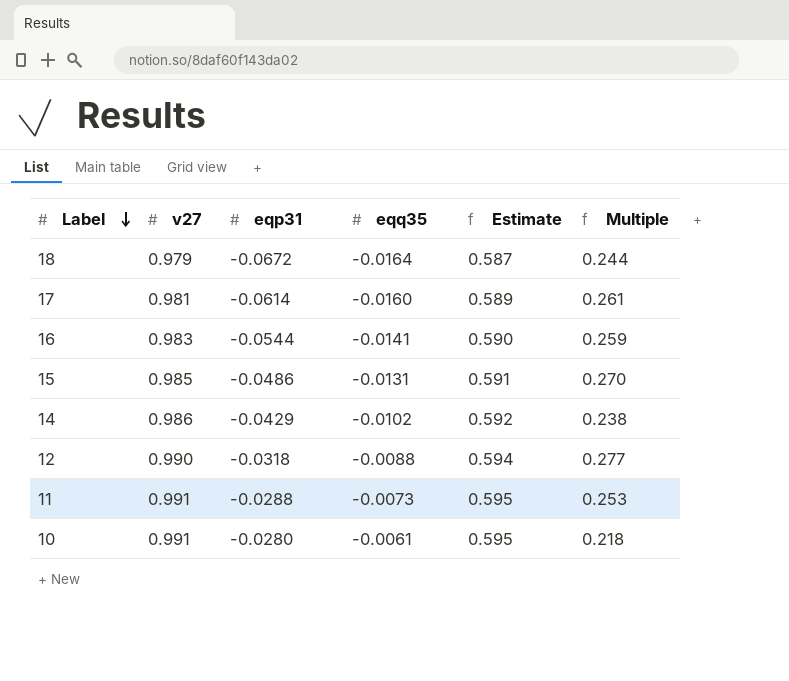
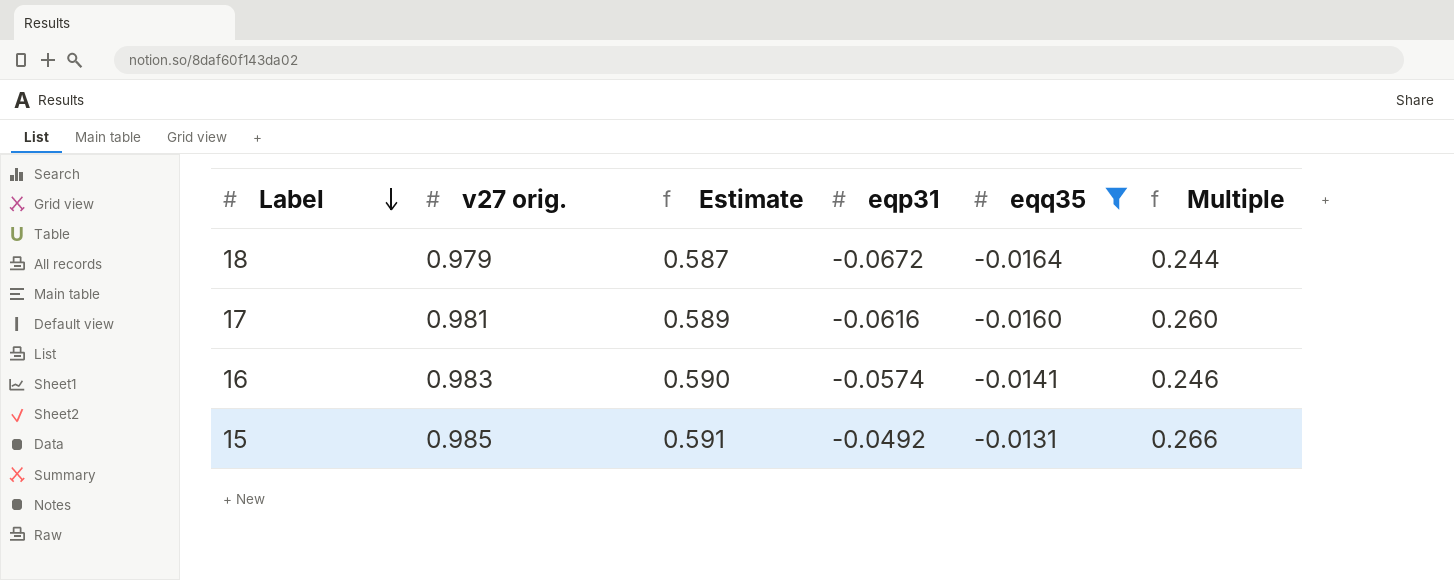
filter: none -> eqq35 <= -0.0131
column name: v27 -> v27 orig.
column Estimate | position: 5 -> 3
17 | eqp31: -0.0614 -> -0.0616
17 | Multiple: 0.261 -> 0.260
16 | eqp31: -0.0544 -> -0.0574
16 | Multiple: 0.259 -> 0.246
15 | eqp31: -0.0486 -> -0.0492
15 | Multiple: 0.270 -> 0.266

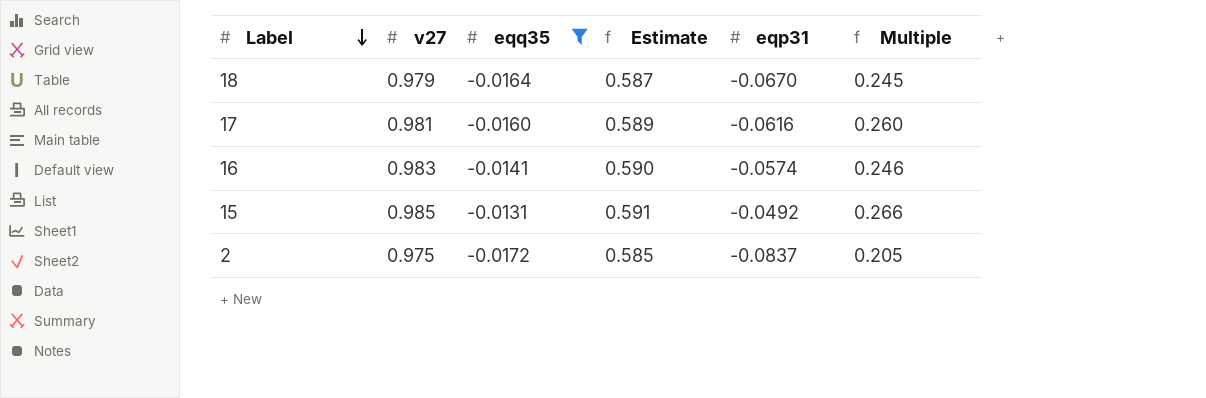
column name: v27 orig. -> v27
column eqq35 | position: 5 -> 3
18 | eqp31: -0.0672 -> -0.0670
18 | Multiple: 0.244 -> 0.245
row 2: none -> 0.975 | -0.0172 | 0.585 | -0.0837 | 0.205

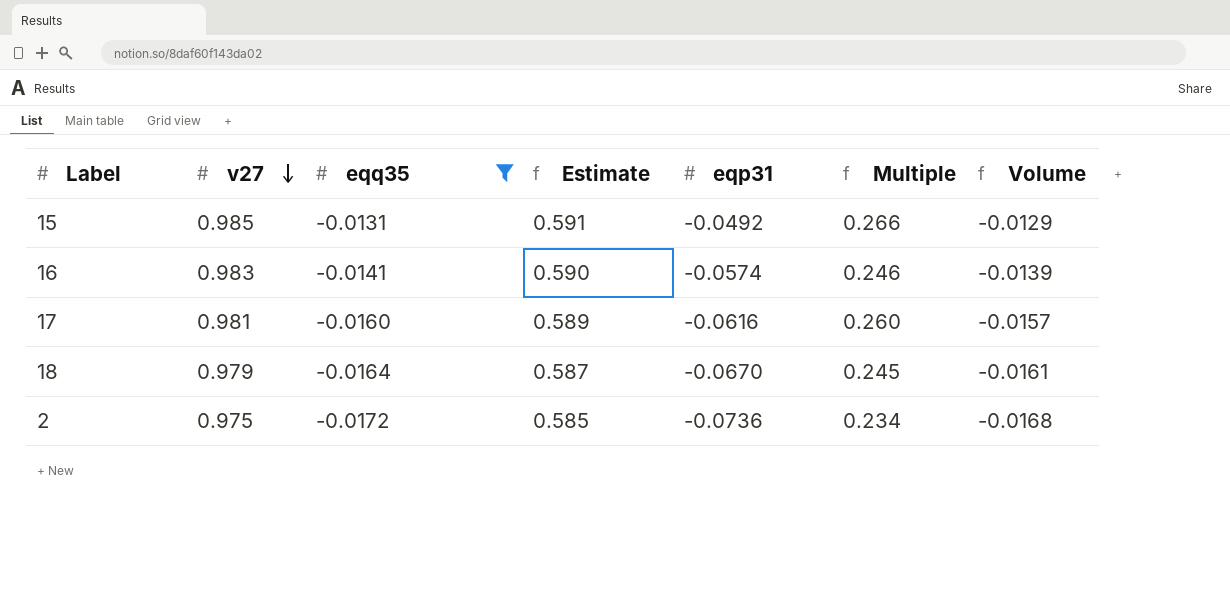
row order: Label descending -> v27 descending
column Volume | formula: none -> [v27] * [eqq35]
2 | eqp31: -0.0837 -> -0.0736
2 | Multiple: 0.205 -> 0.234

